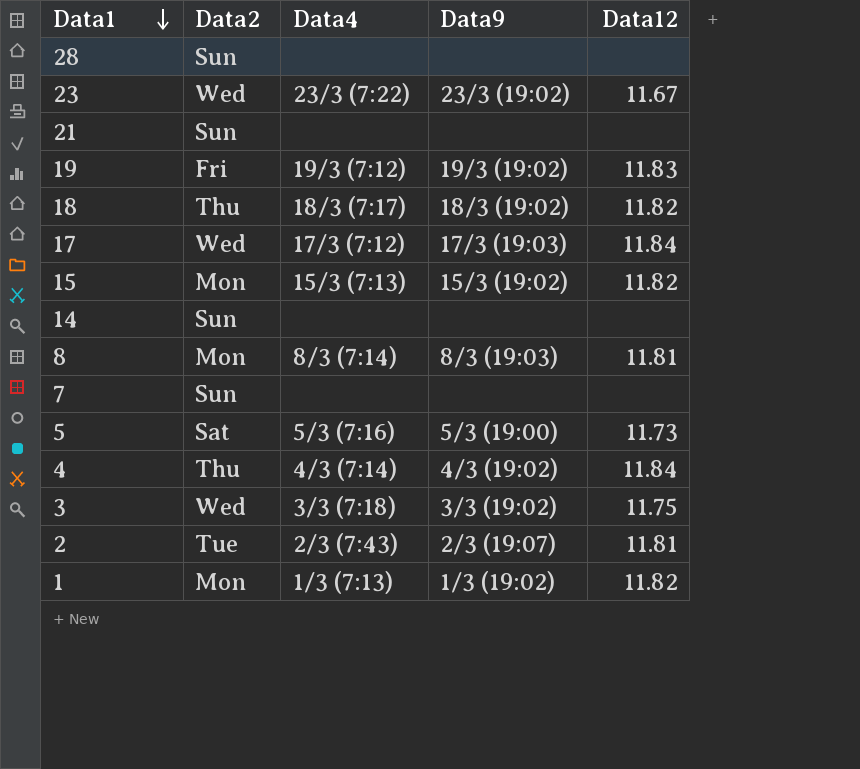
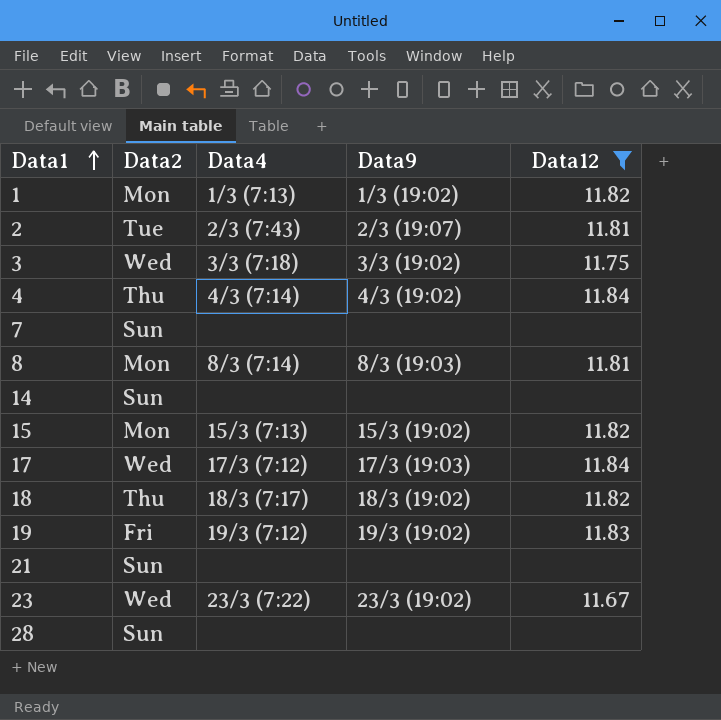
filter: none -> Data12 != 11.73
row order: Data1 descending -> Data1 ascending

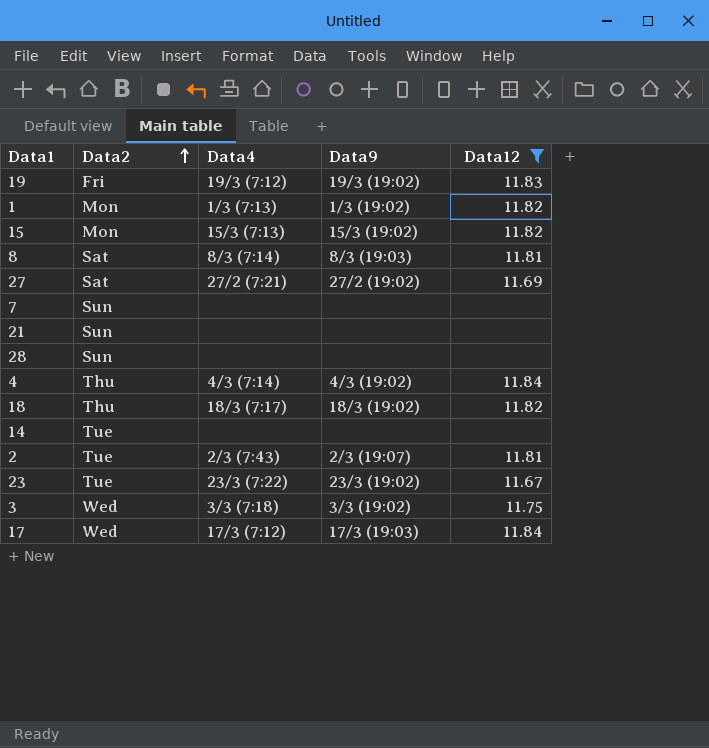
row order: Data1 ascending -> Data2 ascending
8 | Data2: Mon -> Sat
row 27: none -> Sat | 27/2 (7:21) | 27/2 (19:02) | 11.69
14 | Data2: Sun -> Tue
23 | Data2: Wed -> Tue

